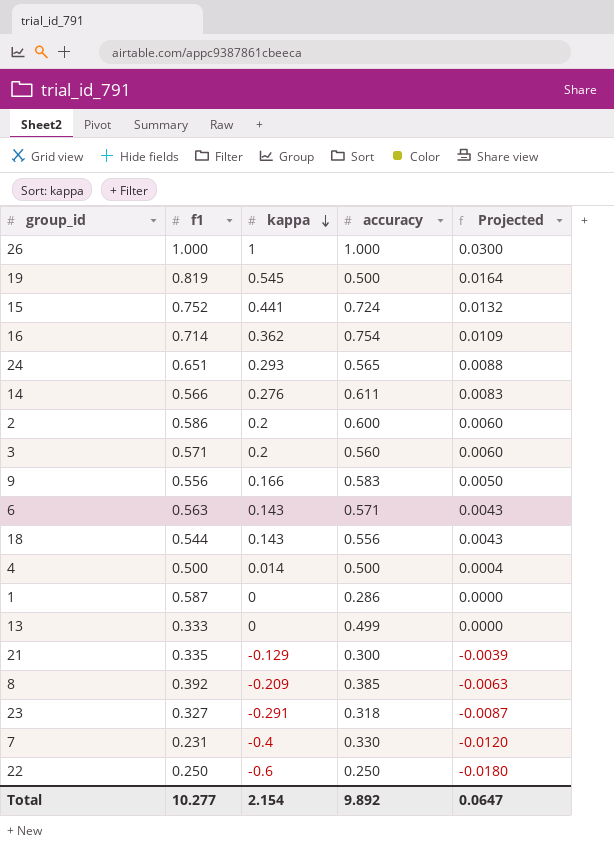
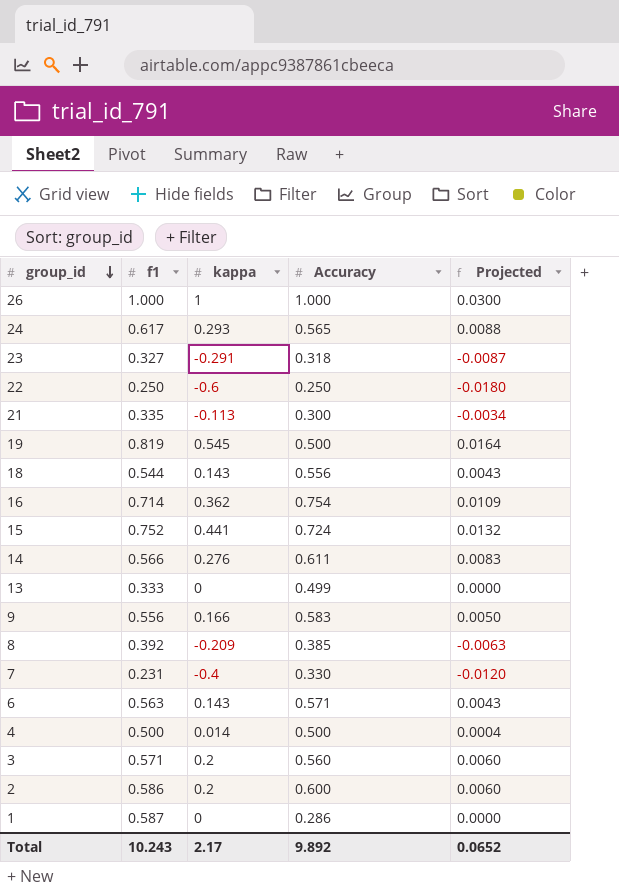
row order: kappa descending -> group_id descending
column name: accuracy -> Accuracy
24 | f1: 0.651 -> 0.617
21 | kappa: -0.129 -> -0.113
21 | Projected: -0.0039 -> -0.0034
Total | f1: 10.277 -> 10.243
Total | kappa: 2.154 -> 2.17
Total | Projected: 0.0647 -> 0.0652

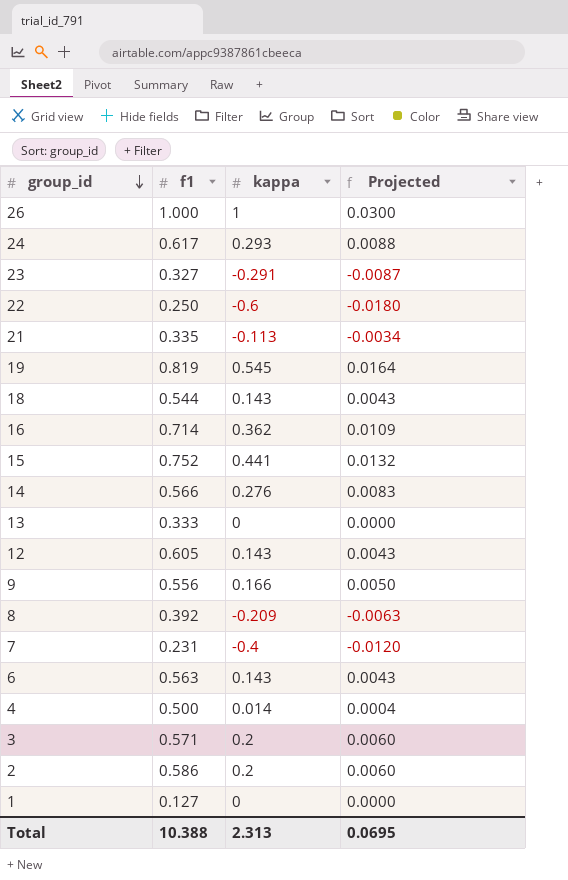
column Accuracy | position: 4 -> none
row 12: none -> 0.605 | 0.143 | 0.0043
1 | f1: 0.587 -> 0.127
Total | f1: 10.243 -> 10.388
Total | kappa: 2.17 -> 2.313
Total | Projected: 0.0652 -> 0.0695

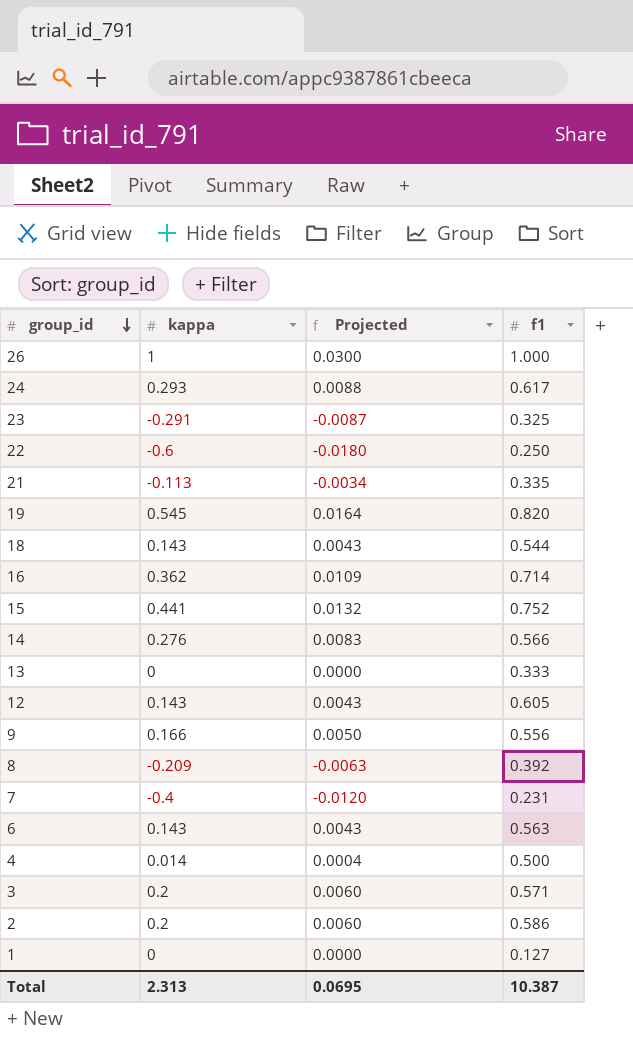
column f1 | position: 2 -> 4
23 | f1: 0.327 -> 0.325
19 | f1: 0.819 -> 0.820
Total | f1: 10.388 -> 10.387

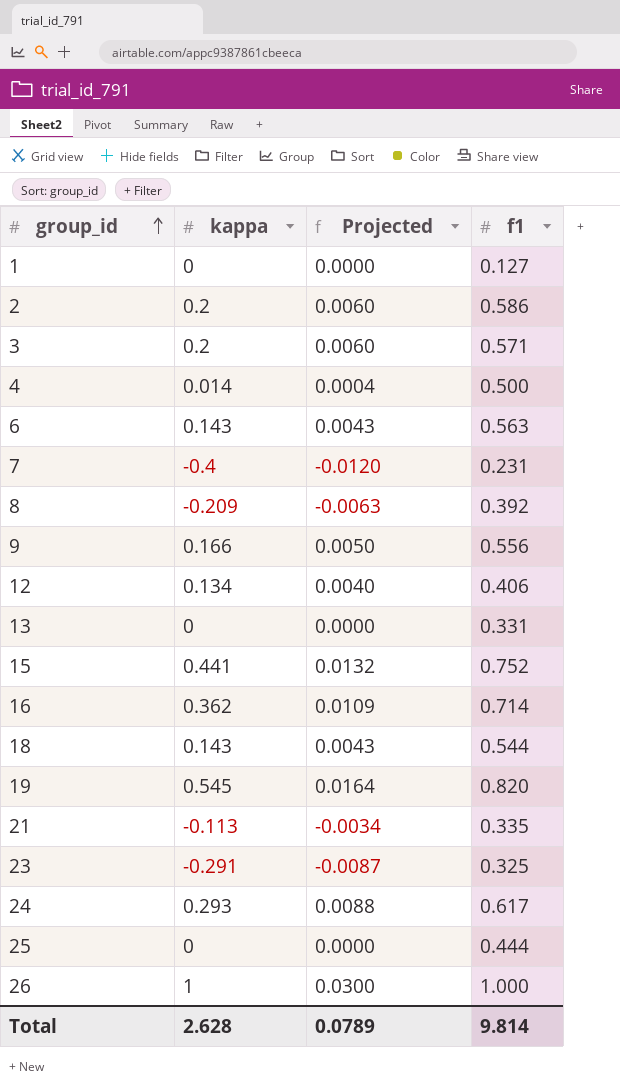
row order: group_id descending -> group_id ascending
row 22: -0.6 | -0.0180 | 0.250 -> none
row 14: 0.276 | 0.0083 | 0.566 -> none
12 | kappa: 0.143 -> 0.134
12 | Projected: 0.0043 -> 0.0040
12 | f1: 0.605 -> 0.406
13 | f1: 0.333 -> 0.331
row 25: none -> 0 | 0.0000 | 0.444
Total | kappa: 2.313 -> 2.628
Total | Projected: 0.0695 -> 0.0789
Total | f1: 10.387 -> 9.814

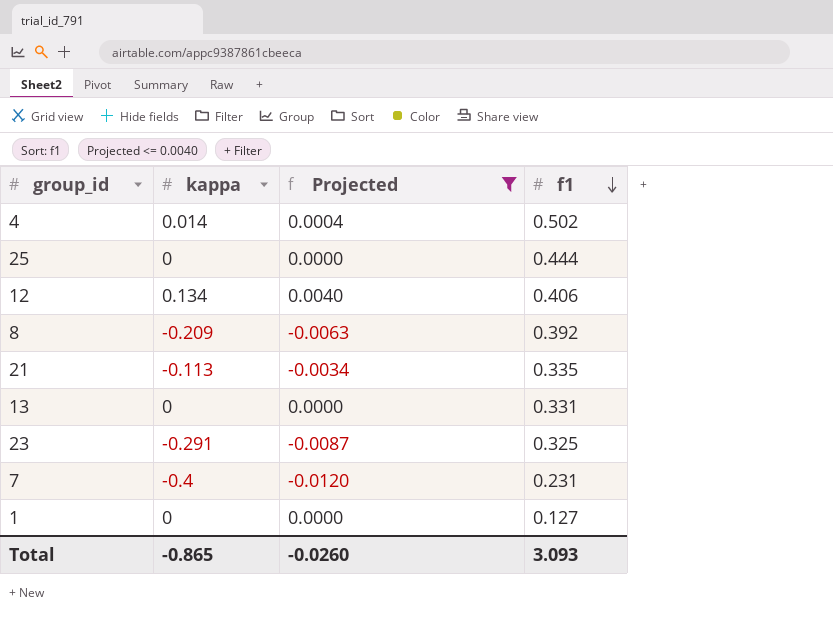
filter: none -> Projected <= 0.0040
row order: group_id ascending -> f1 descending
4 | f1: 0.500 -> 0.502
Total | kappa: 2.628 -> -0.865
Total | Projected: 0.0789 -> -0.0260
Total | f1: 9.814 -> 3.093

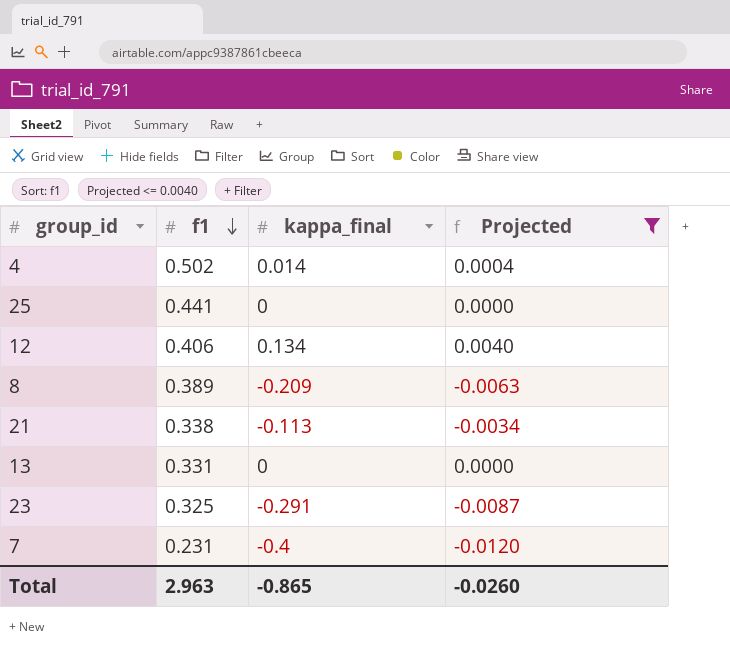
column f1 | position: 4 -> 2
column name: kappa -> kappa_final
row 1: 0 | 0.0000 | 0.127 -> none
25 | f1: 0.444 -> 0.441
8 | f1: 0.392 -> 0.389
21 | f1: 0.335 -> 0.338
Total | f1: 3.093 -> 2.963

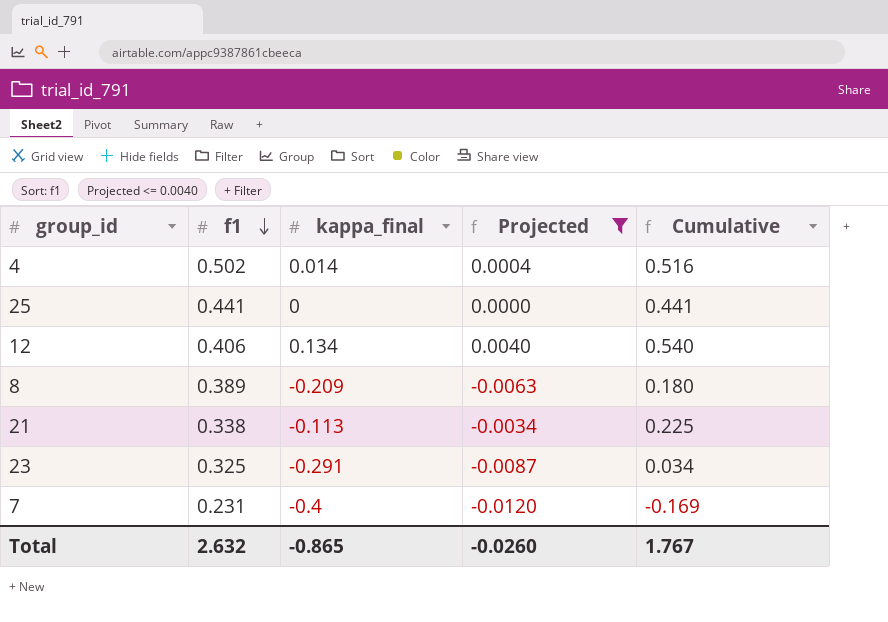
column Cumulative | formula: none -> [f1] + [kappa_final]
row 13: 0.331 | 0 | 0.0000 -> none
Total | f1: 2.963 -> 2.632

